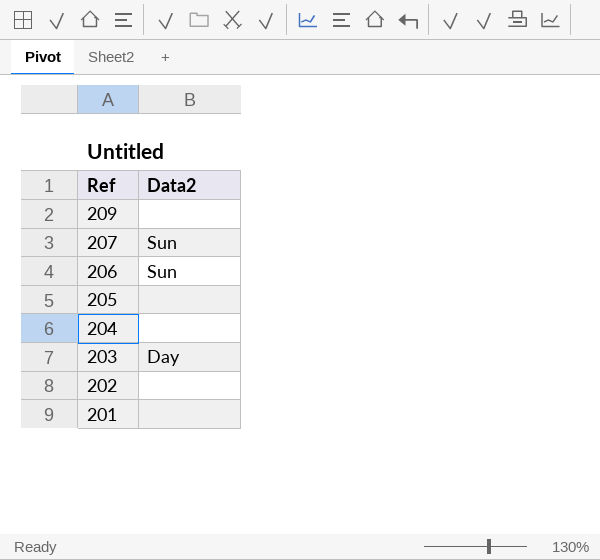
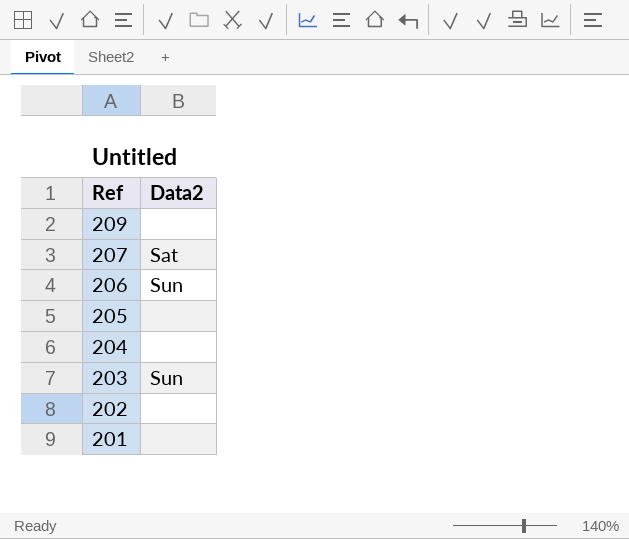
207 | Data2: Sun -> Sat
203 | Data2: Day -> Sun

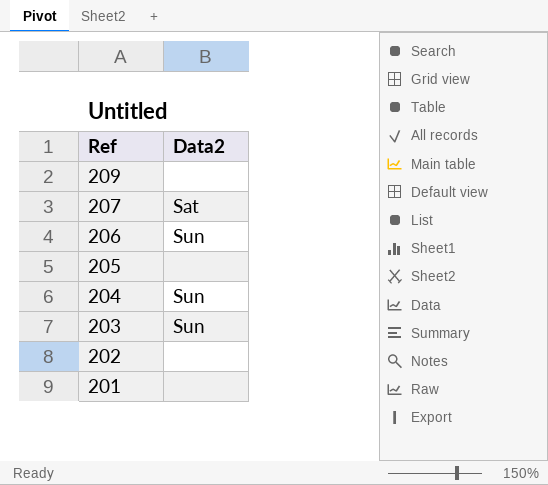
204 | Data2: none -> Sun

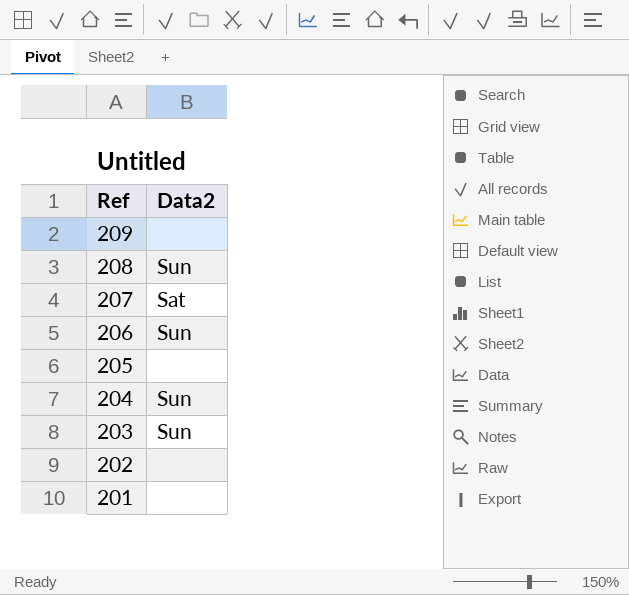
row 208: none -> Sun

